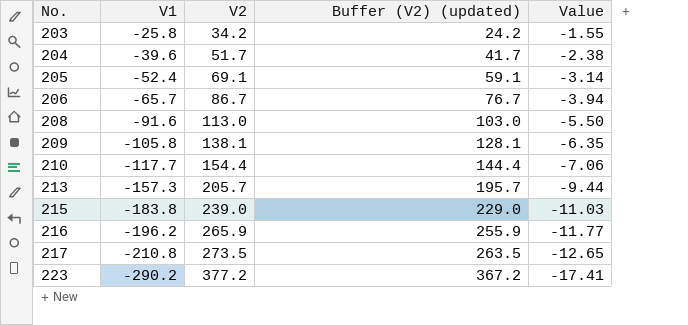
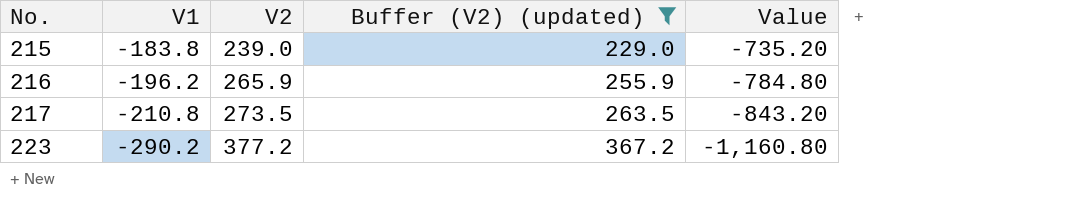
filter: none -> Buffer (V2) (updated) >= 229.0
column Value | formula: [V1] * 0.06 -> [V1] * 4

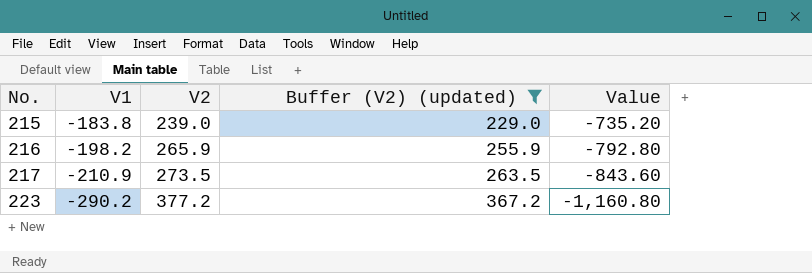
216 | V1: -196.2 -> -198.2
216 | Value: -784.80 -> -792.80
217 | V1: -210.8 -> -210.9
217 | Value: -843.20 -> -843.60

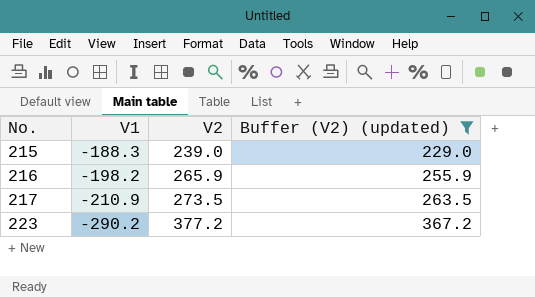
column Value | formula: [V1] * 4 -> none
215 | V1: -183.8 -> -188.3

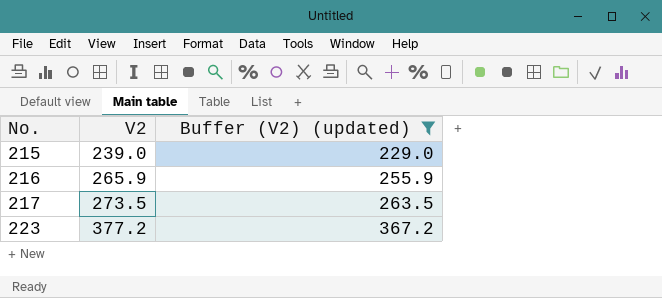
column V1 | position: 2 -> none

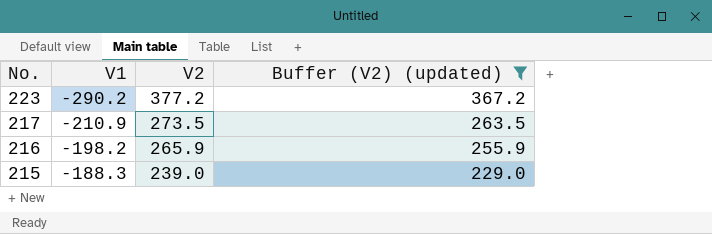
row order: No. ascending -> No. descending
column V1 | position: none -> 2

